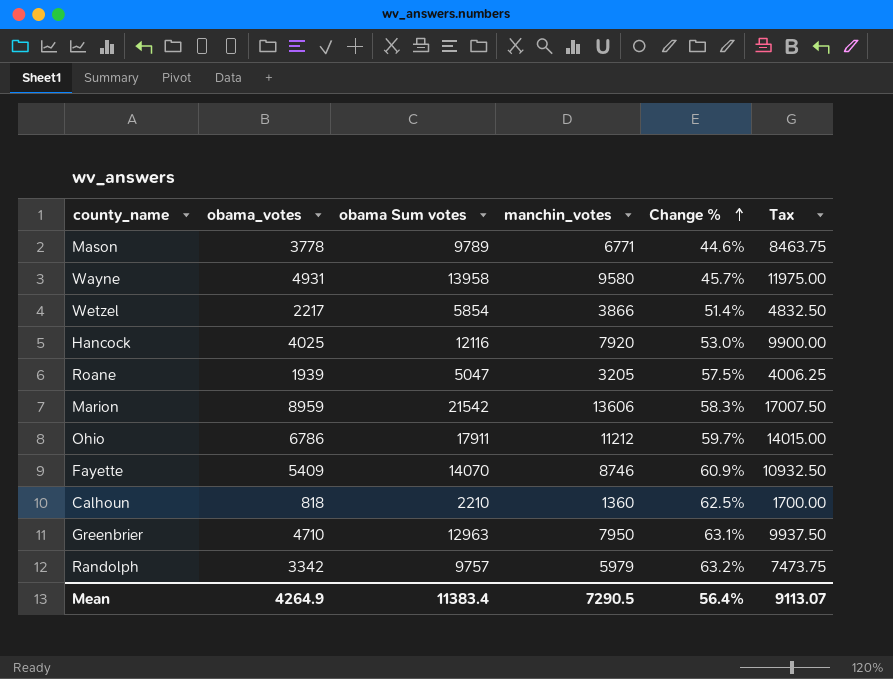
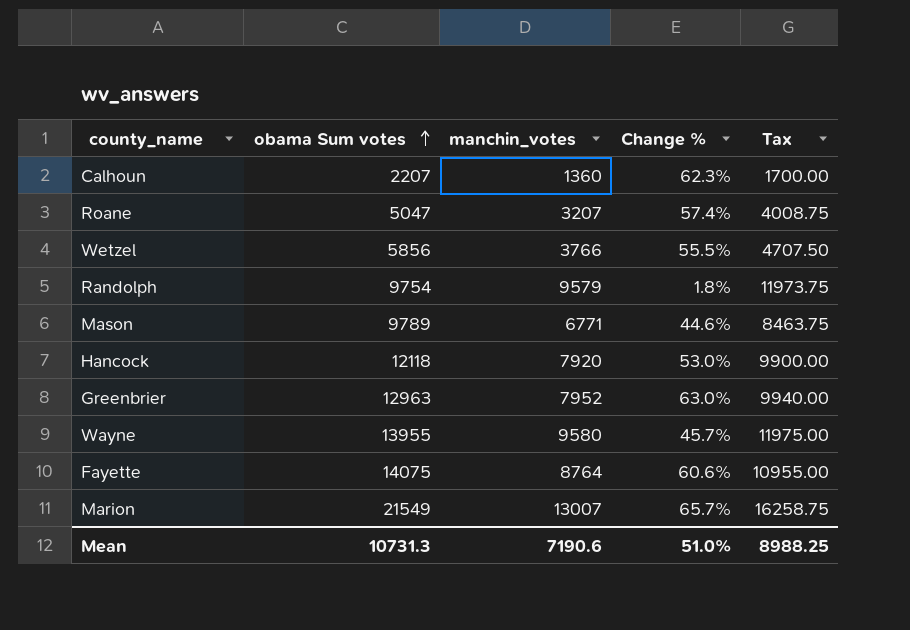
row order: Change % ascending -> obama Sum votes ascending
column obama_votes | position: 2 -> none
row Ohio: 6786 | 17911 | 11212 | 59.7% | 14015.00 -> none
Calhoun | obama Sum votes: 2210 -> 2207
Calhoun | Change %: 62.5% -> 62.3%
Roane | manchin_votes: 3205 -> 3207
Roane | Change %: 57.5% -> 57.4%
Roane | Tax: 4006.25 -> 4008.75
Wetzel | obama Sum votes: 5854 -> 5856
Wetzel | manchin_votes: 3866 -> 3766
Wetzel | Change %: 51.4% -> 55.5%
Wetzel | Tax: 4832.50 -> 4707.50
Randolph | obama Sum votes: 9757 -> 9754
Randolph | manchin_votes: 5979 -> 9579
Randolph | Change %: 63.2% -> 1.8%
Randolph | Tax: 7473.75 -> 11973.75
Hancock | obama Sum votes: 12116 -> 12118
Greenbrier | manchin_votes: 7950 -> 7952
Greenbrier | Change %: 63.1% -> 63.0%
Greenbrier | Tax: 9937.50 -> 9940.00
Wayne | obama Sum votes: 13958 -> 13955
Fayette | obama Sum votes: 14070 -> 14075
Fayette | manchin_votes: 8746 -> 8764
Fayette | Change %: 60.9% -> 60.6%
Fayette | Tax: 10932.50 -> 10955.00
Marion | obama Sum votes: 21542 -> 21549
Marion | manchin_votes: 13606 -> 13007
Marion | Change %: 58.3% -> 65.7%
Marion | Tax: 17007.50 -> 16258.75
Mean | obama Sum votes: 11383.4 -> 10731.3
Mean | manchin_votes: 7290.5 -> 7190.6
Mean | Change %: 56.4% -> 51.0%
Mean | Tax: 9113.07 -> 8988.25

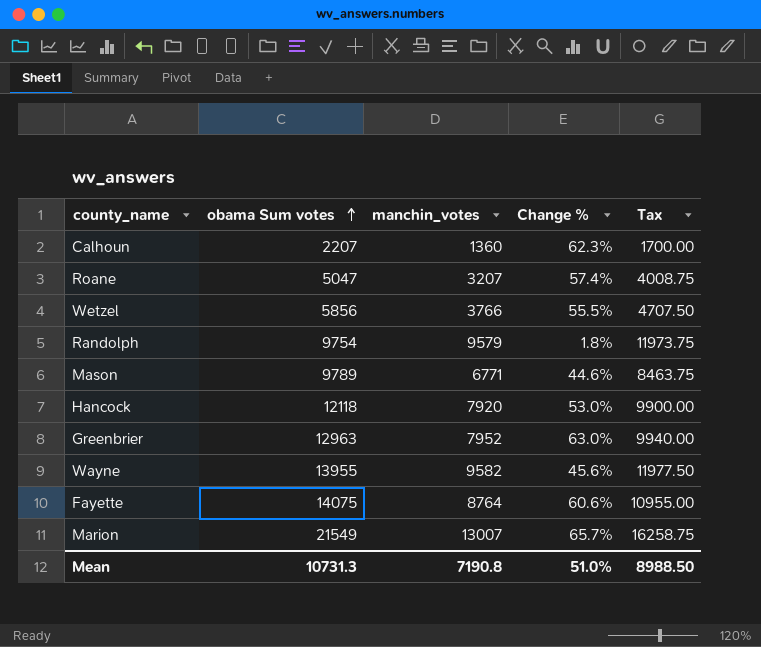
Wayne | manchin_votes: 9580 -> 9582
Wayne | Change %: 45.7% -> 45.6%
Wayne | Tax: 11975.00 -> 11977.50
Mean | manchin_votes: 7190.6 -> 7190.8
Mean | Tax: 8988.25 -> 8988.50

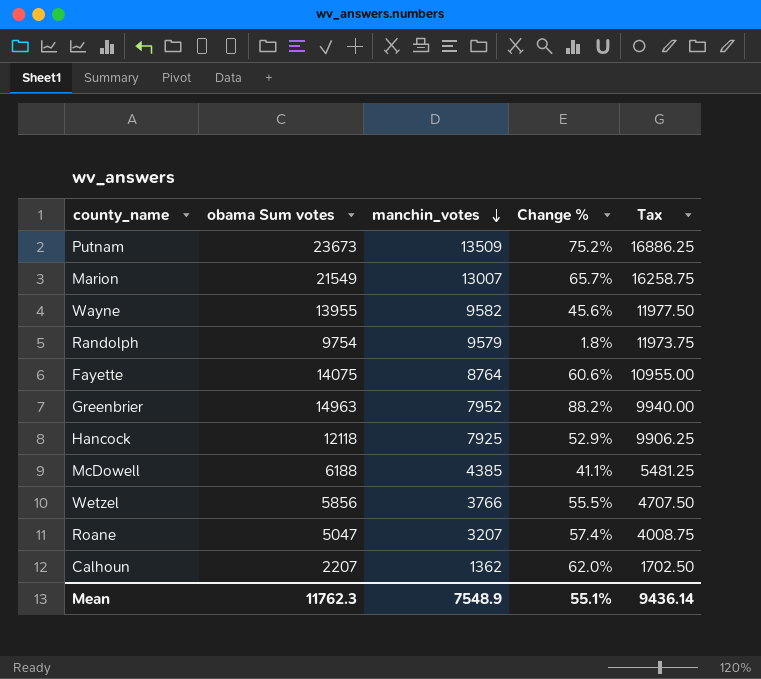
row order: obama Sum votes ascending -> manchin_votes descending
row Mason: 9789 | 6771 | 44.6% | 8463.75 -> none
row Putnam: none -> 23673 | 13509 | 75.2% | 16886.25
Greenbrier | obama Sum votes: 12963 -> 14963
Greenbrier | Change %: 63.0% -> 88.2%
Hancock | manchin_votes: 7920 -> 7925
Hancock | Change %: 53.0% -> 52.9%
Hancock | Tax: 9900.00 -> 9906.25
row McDowell: none -> 6188 | 4385 | 41.1% | 5481.25
Calhoun | manchin_votes: 1360 -> 1362
Calhoun | Change %: 62.3% -> 62.0%
Calhoun | Tax: 1700.00 -> 1702.50
Mean | obama Sum votes: 10731.3 -> 11762.3
Mean | manchin_votes: 7190.8 -> 7548.9
Mean | Change %: 51.0% -> 55.1%
Mean | Tax: 8988.50 -> 9436.14

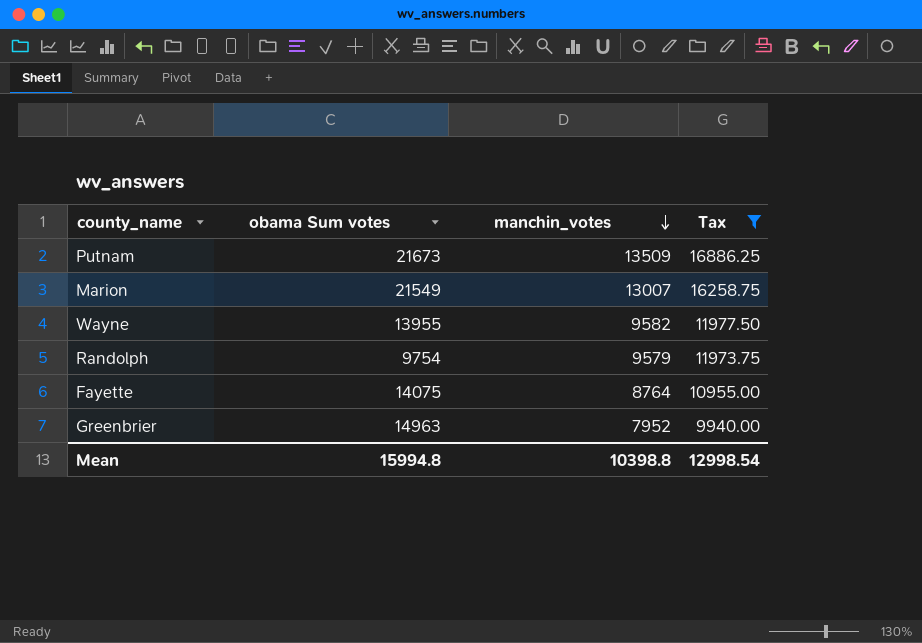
filter: none -> Tax >= 9940.00
column Change % | formula: ([obama Sum votes] - [manchin_votes]) / [manchin_votes] -> none
Putnam | obama Sum votes: 23673 -> 21673
Mean | obama Sum votes: 11762.3 -> 15994.8
Mean | manchin_votes: 7548.9 -> 10398.8
Mean | Tax: 9436.14 -> 12998.54

